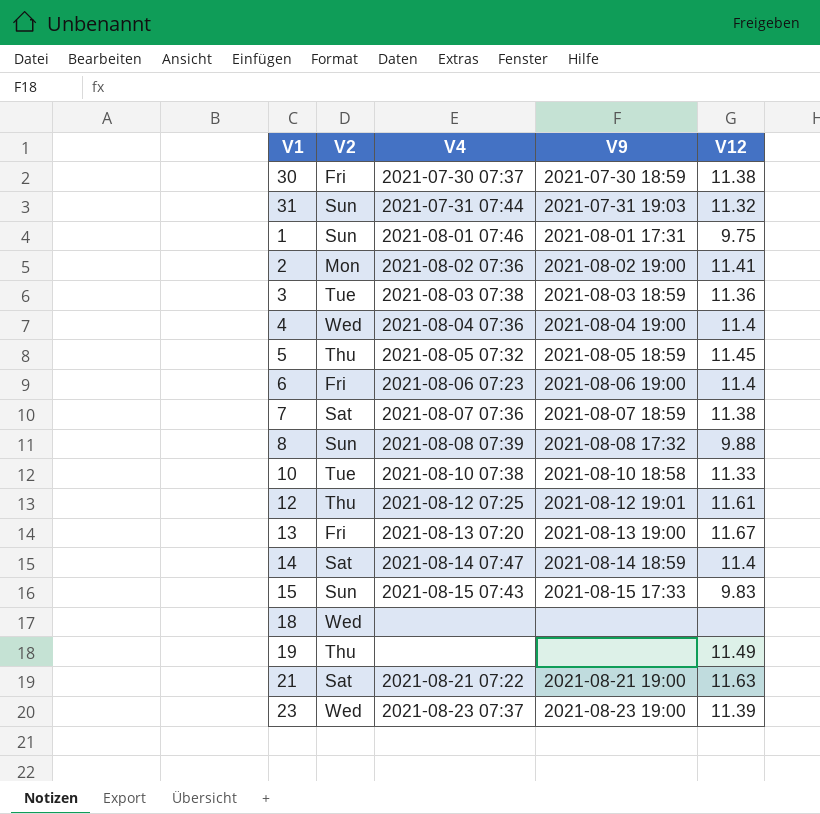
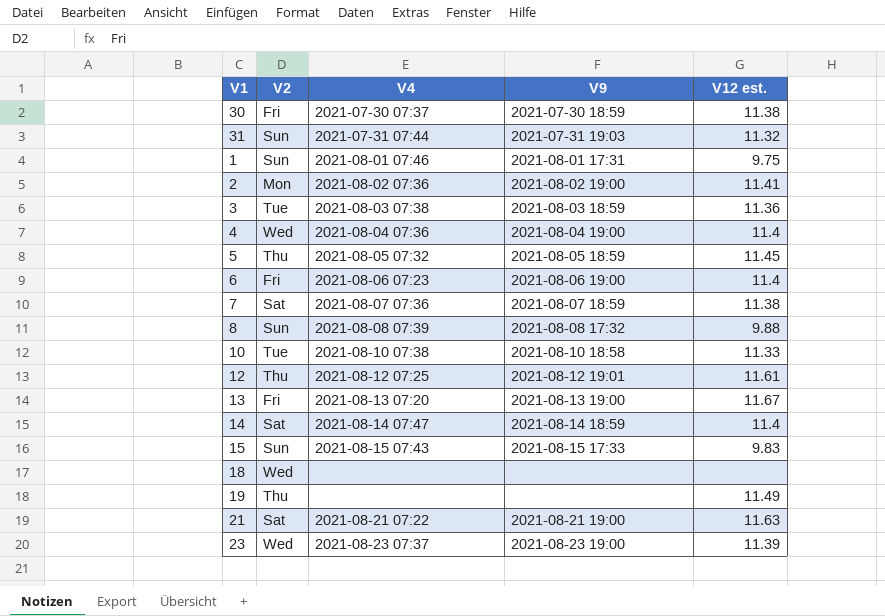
column name: V12 -> V12 est.

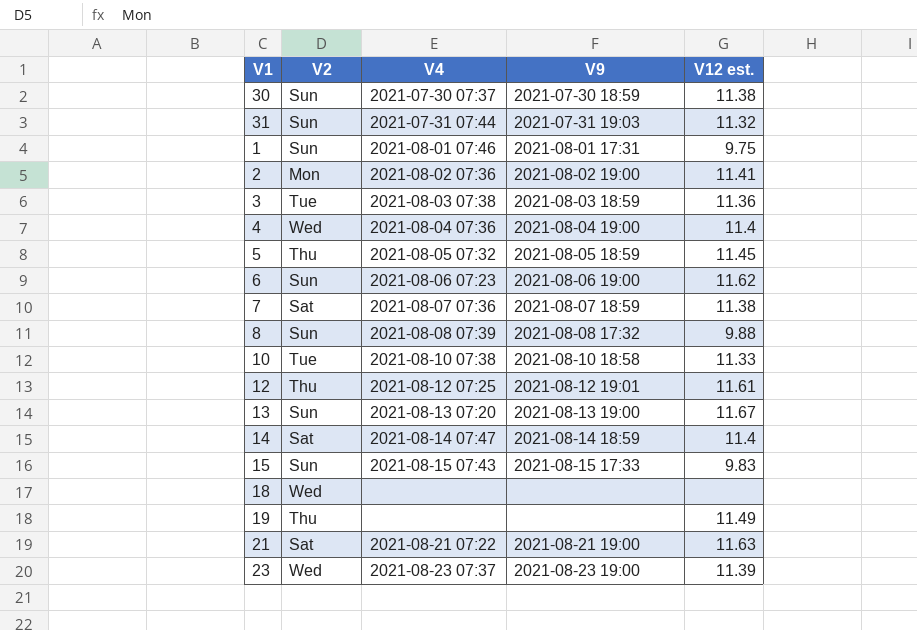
30 | V2: Fri -> Sun
6 | V2: Fri -> Sun
6 | V12 est.: 11.4 -> 11.62
13 | V2: Fri -> Sun

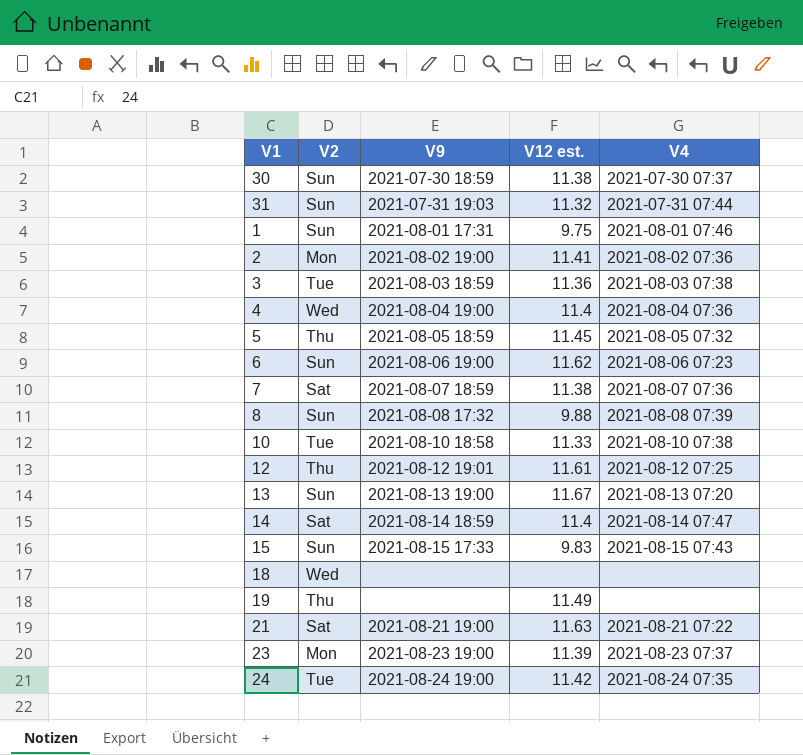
column V4 | position: 3 -> 5
23 | V2: Wed -> Mon
row 24: none -> Tue | 2021-08-24 19:00 | 11.42 | 2021-08-24 07:35

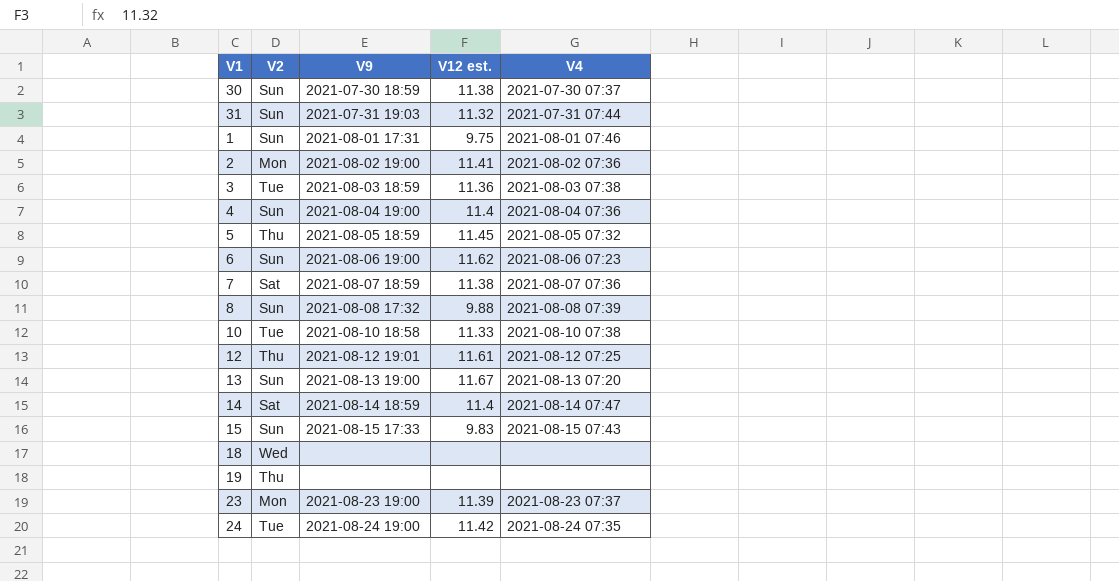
row 21: Sat | 2021-08-21 19:00 | 11.63 | 2021-08-21 07:22 -> none
4 | V2: Wed -> Sun
19 | V12 est.: 11.49 -> none

